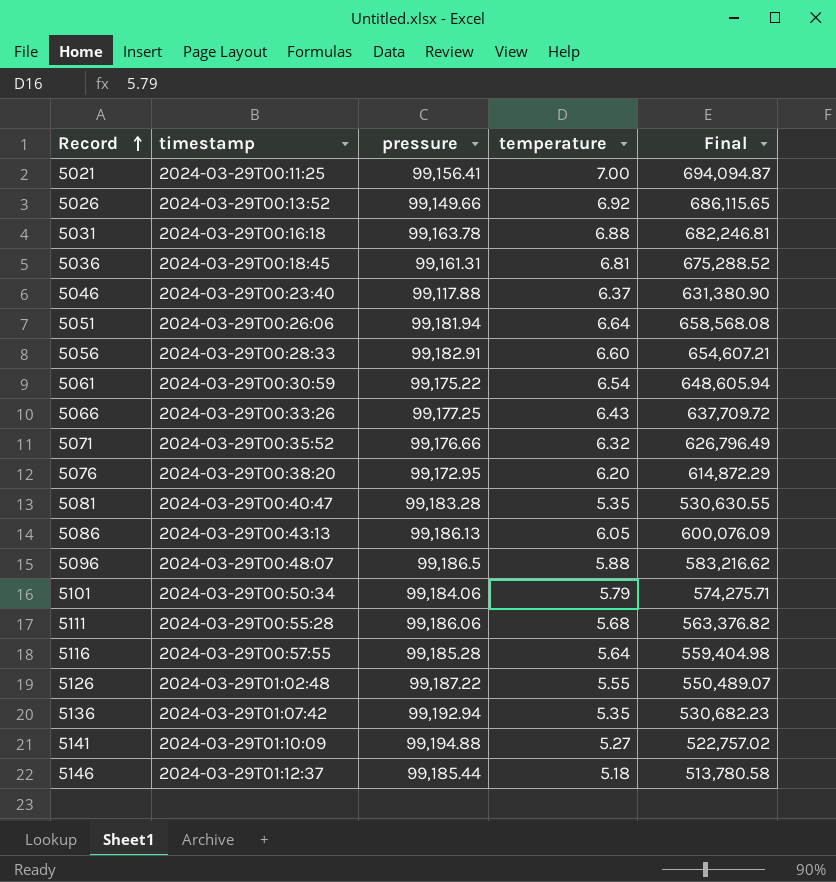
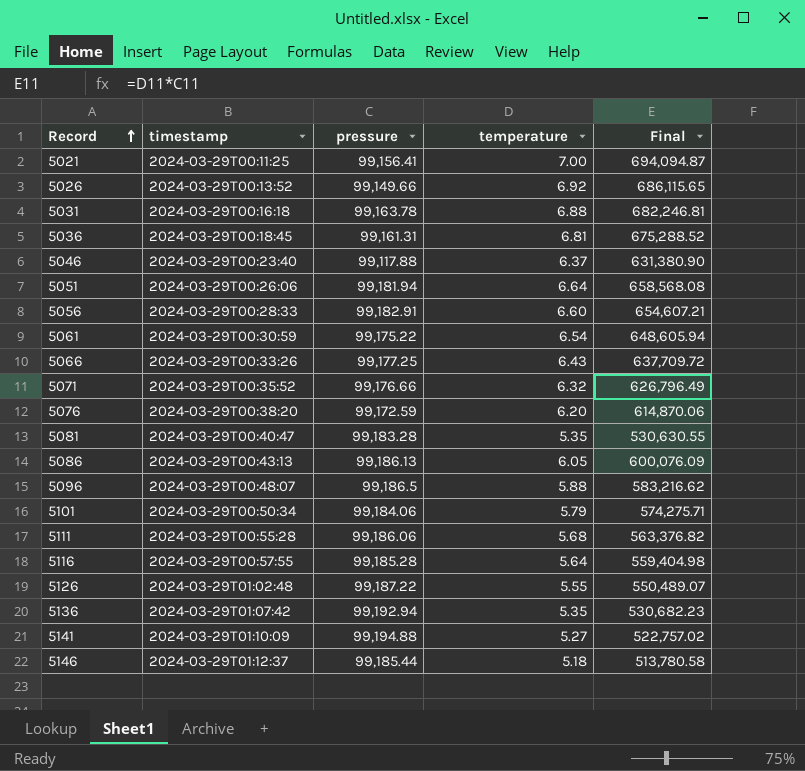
5076 | pressure: 99,172.95 -> 99,172.59
5076 | Final: 614,872.29 -> 614,870.06

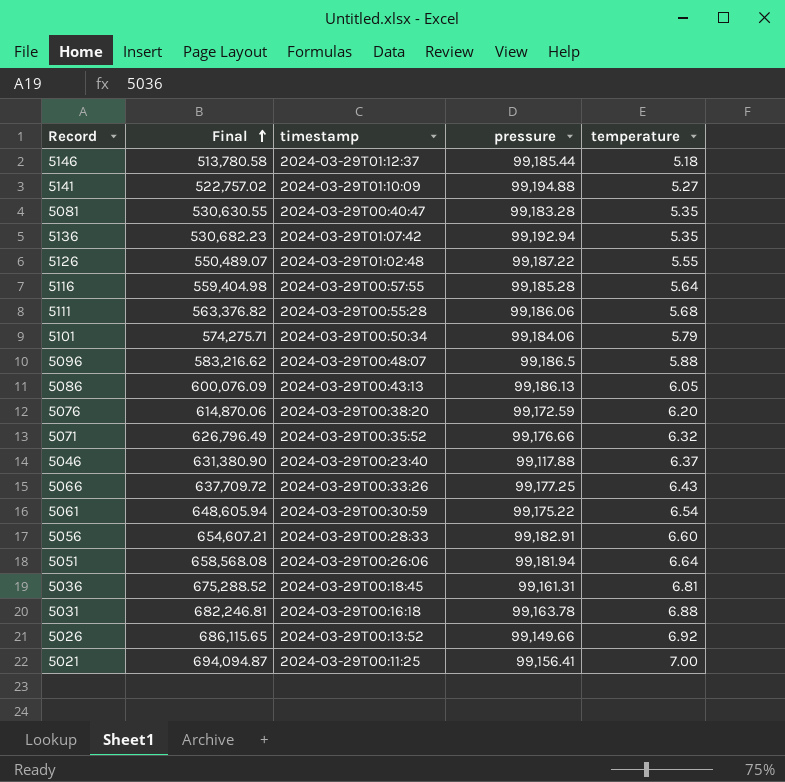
row order: Record ascending -> Final ascending
column Final | position: 5 -> 2

